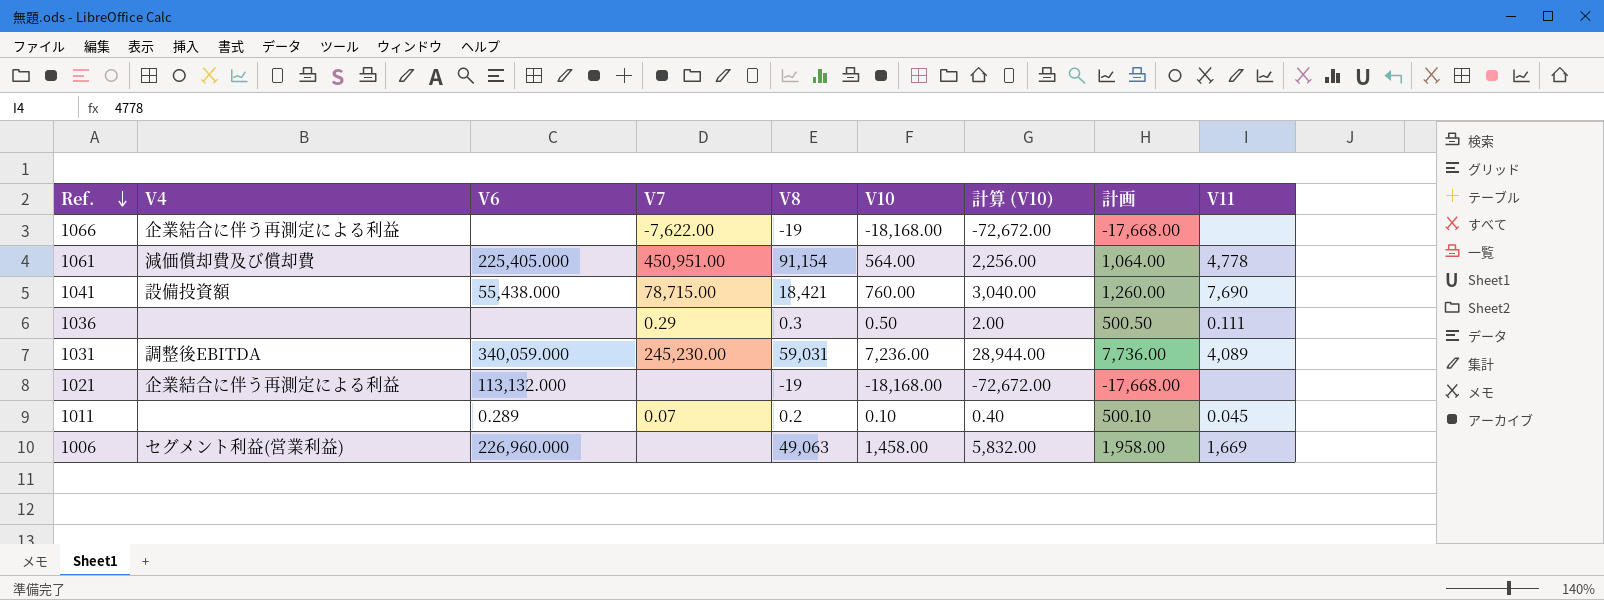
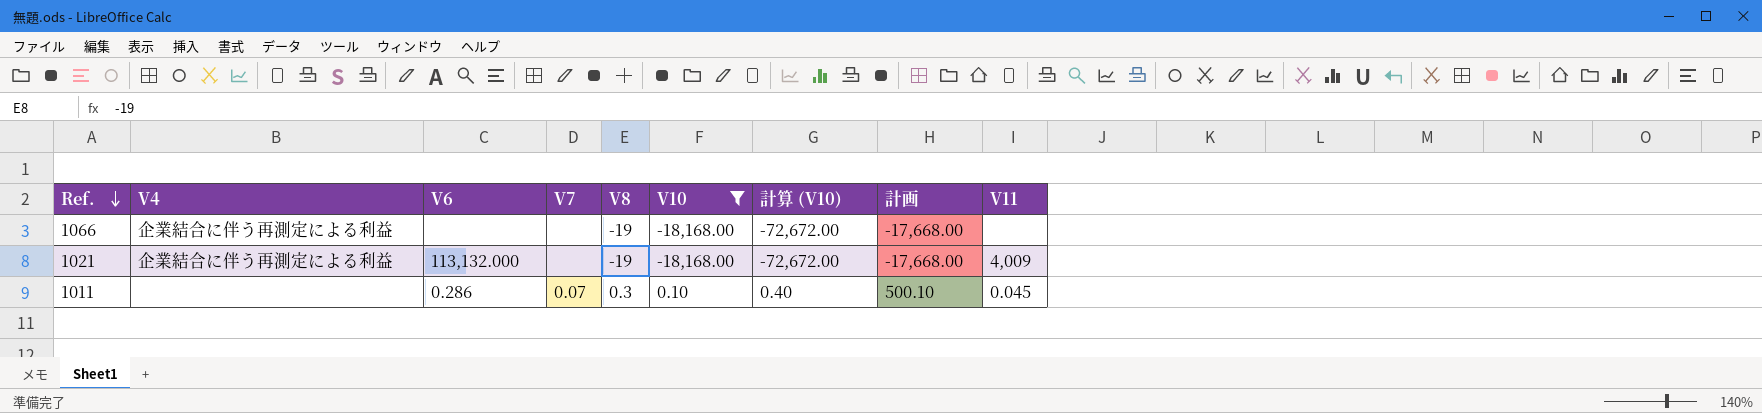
filter: none -> V10 <= 0.10
1066 | V7: -7,622.00 -> none
1021 | V11: none -> 4,009
1011 | V6: 0.289 -> 0.286
1011 | V8: 0.2 -> 0.3

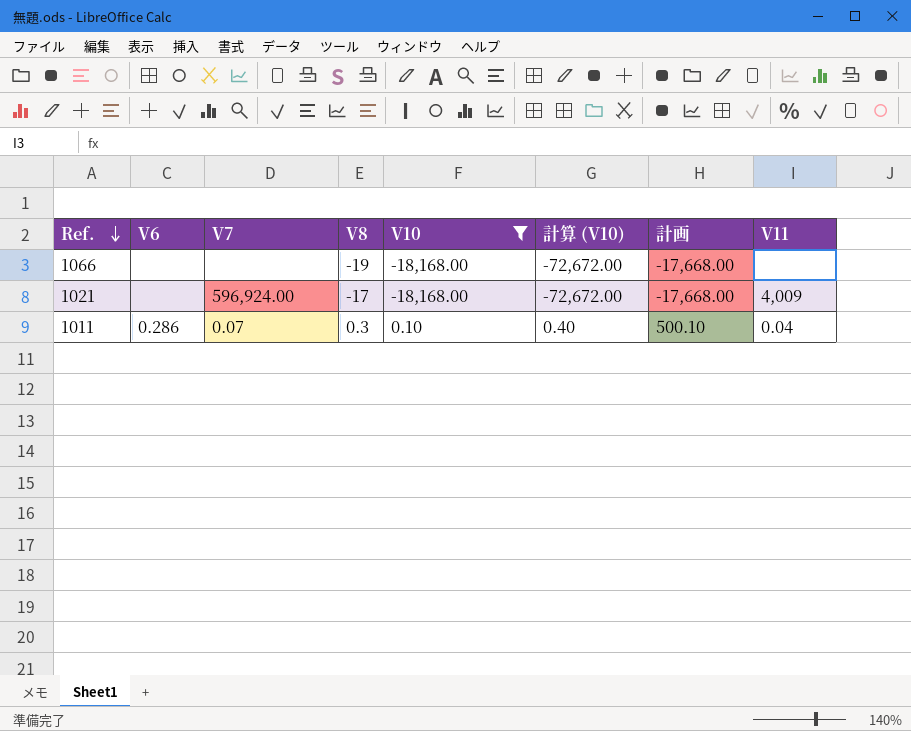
column V4 | position: 2 -> none
1021 | V6: 113,132.000 -> none
1021 | V7: none -> 596,924.00
1021 | V8: -19 -> -17
1011 | V11: 0.045 -> 0.04

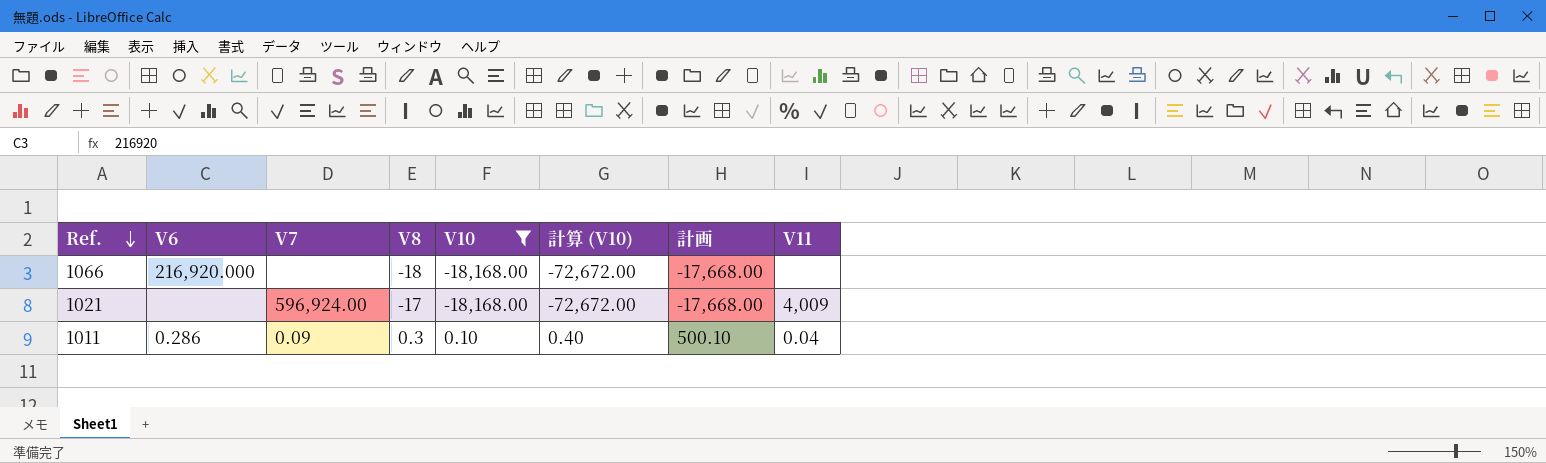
1066 | V6: none -> 216,920.000
1066 | V8: -19 -> -18
1011 | V7: 0.07 -> 0.09

